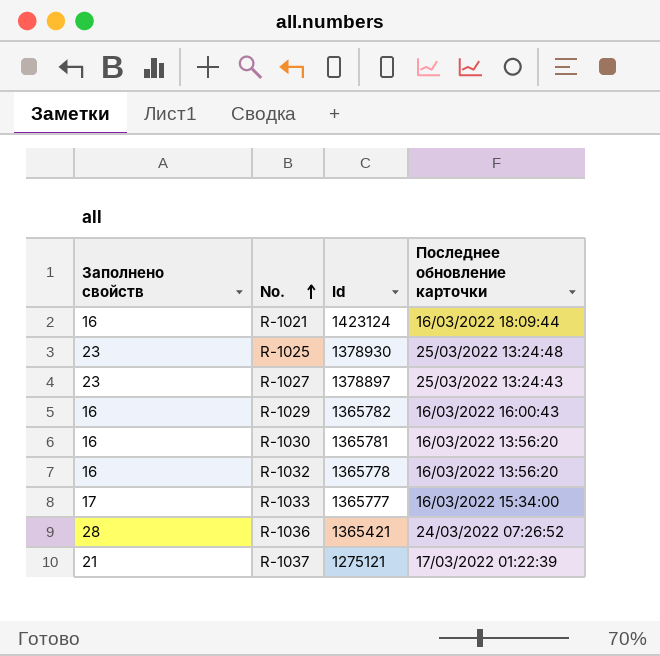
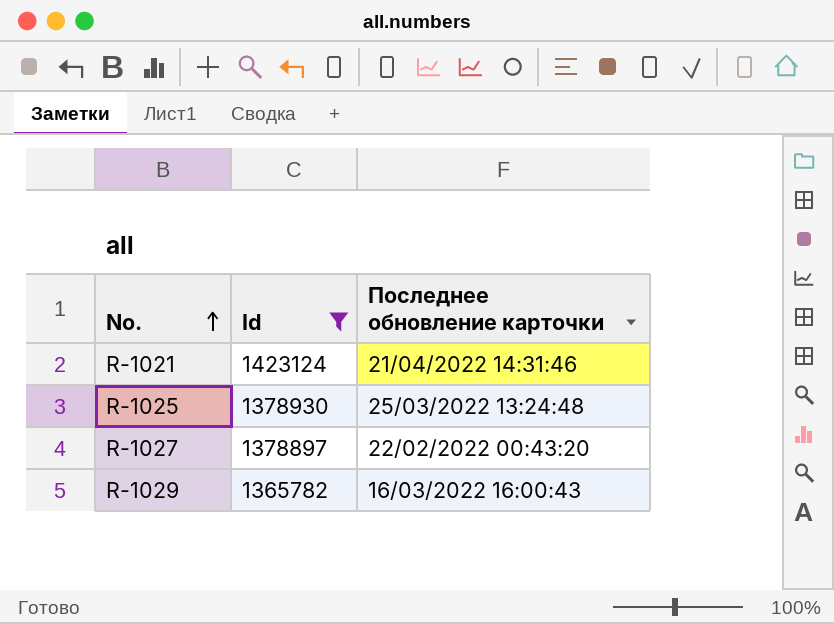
filter: none -> Id >= 1365782
column Заполнено свойств | position: 1 -> none
R-1021 | Последнее обновление карточки: 16/03/2022 18:09:44 -> 21/04/2022 14:31:46
R-1027 | Последнее обновление карточки: 25/03/2022 13:24:43 -> 22/02/2022 00:43:20

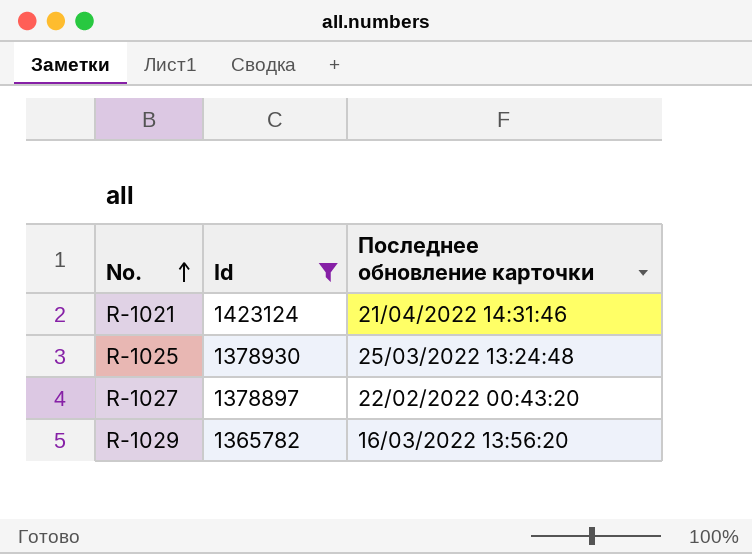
R-1029 | Последнее обновление карточки: 16/03/2022 16:00:43 -> 16/03/2022 13:56:20

